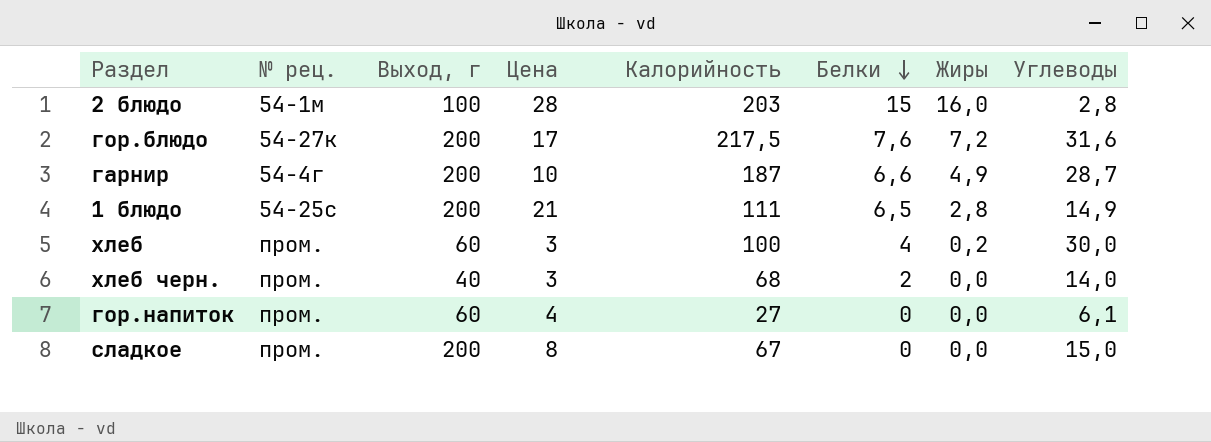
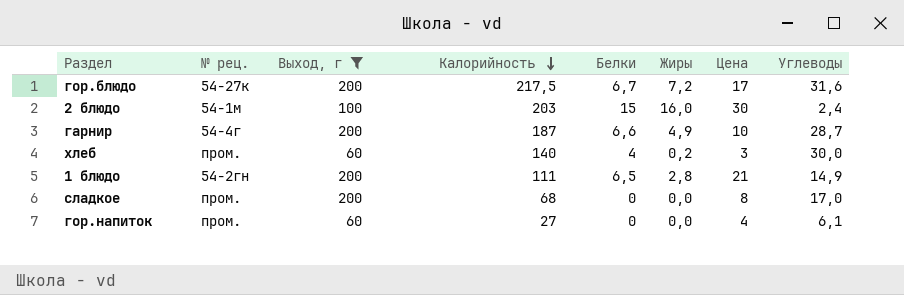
filter: none -> Выход, г != 40
row order: Белки descending -> Калорийность descending
column Цена | position: 4 -> 7
гор.блюдо | Белки: 7,6 -> 6,7
2 блюдо | Цена: 28 -> 30
2 блюдо | Углеводы: 2,8 -> 2,4
хлеб | Калорийность: 100 -> 140
1 блюдо | № рец.: 54-25с -> 54-2гн
сладкое | Калорийность: 67 -> 68
сладкое | Углеводы: 15,0 -> 17,0

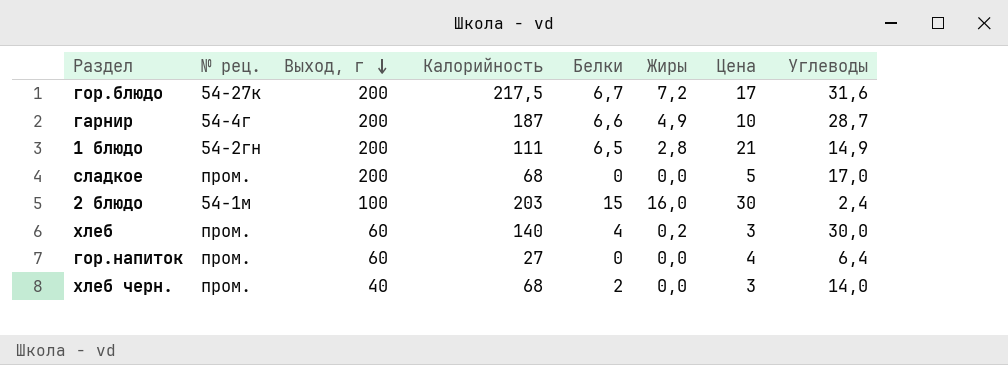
filter: Выход, г != 40 -> none
row order: Калорийность descending -> Выход, г descending
сладкое | Цена: 8 -> 5
гор.напиток | Углеводы: 6,1 -> 6,4

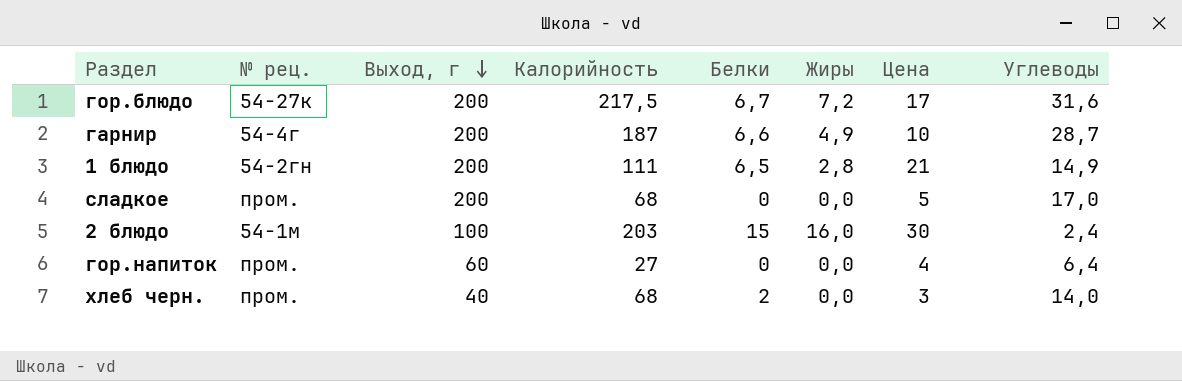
row хлеб: пром. | 60 | 140 | 4 | 0,2 | 3 | 30,0 -> none

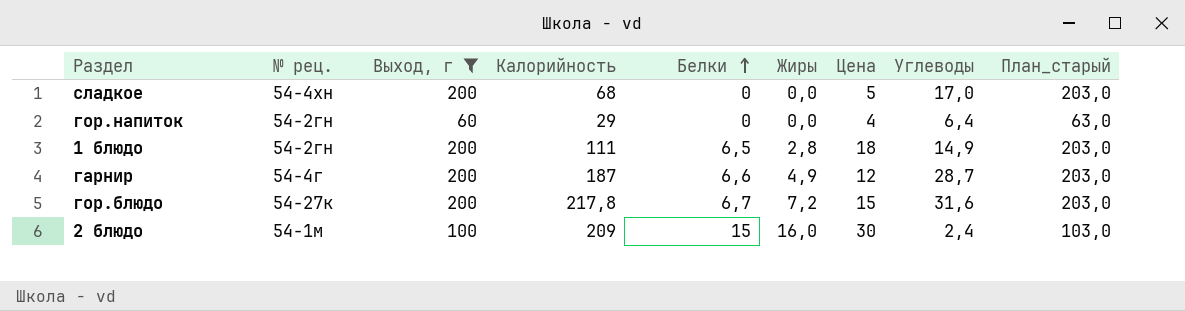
filter: none -> Выход, г != 40
row order: Выход, г descending -> Белки ascending
column План_старый | formula: none -> [Выход, г] + 3
сладкое | № рец.: пром. -> 54-4хн
гор.напиток | № рец.: пром. -> 54-2гн
гор.напиток | Калорийность: 27 -> 29
1 блюдо | Цена: 21 -> 18
гарнир | Цена: 10 -> 12
гор.блюдо | Калорийность: 217,5 -> 217,8
гор.блюдо | Цена: 17 -> 15
2 блюдо | Калорийность: 203 -> 209

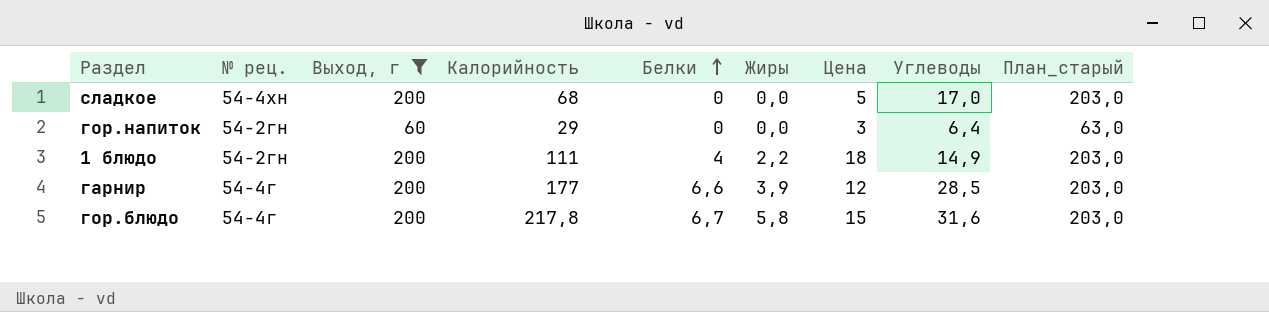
row 2 блюдо: 54-1м | 100 | 209 | 15 | 16,0 | 30 | 2,4 | 103,0 -> none
гор.напиток | Цена: 4 -> 3
1 блюдо | Белки: 6,5 -> 4
1 блюдо | Жиры: 2,8 -> 2,2
гарнир | Калорийность: 187 -> 177
гарнир | Жиры: 4,9 -> 3,9
гарнир | Углеводы: 28,7 -> 28,5
гор.блюдо | № рец.: 54-27к -> 54-4г
гор.блюдо | Жиры: 7,2 -> 5,8

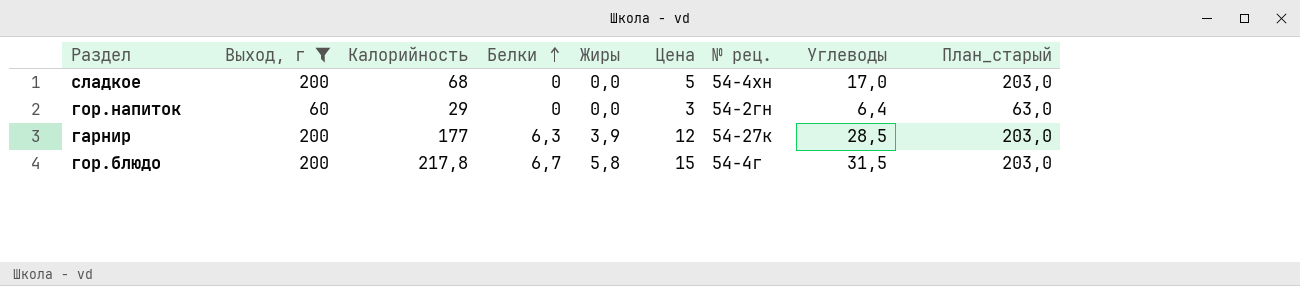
column № рец. | position: 2 -> 7
row 1 блюдо: 54-2гн | 200 | 111 | 4 | 2,2 | 18 | 14,9 | 203,0 -> none
гарнир | Белки: 6,6 -> 6,3
гарнир | № рец.: 54-4г -> 54-27к
гор.блюдо | Углеводы: 31,6 -> 31,5

